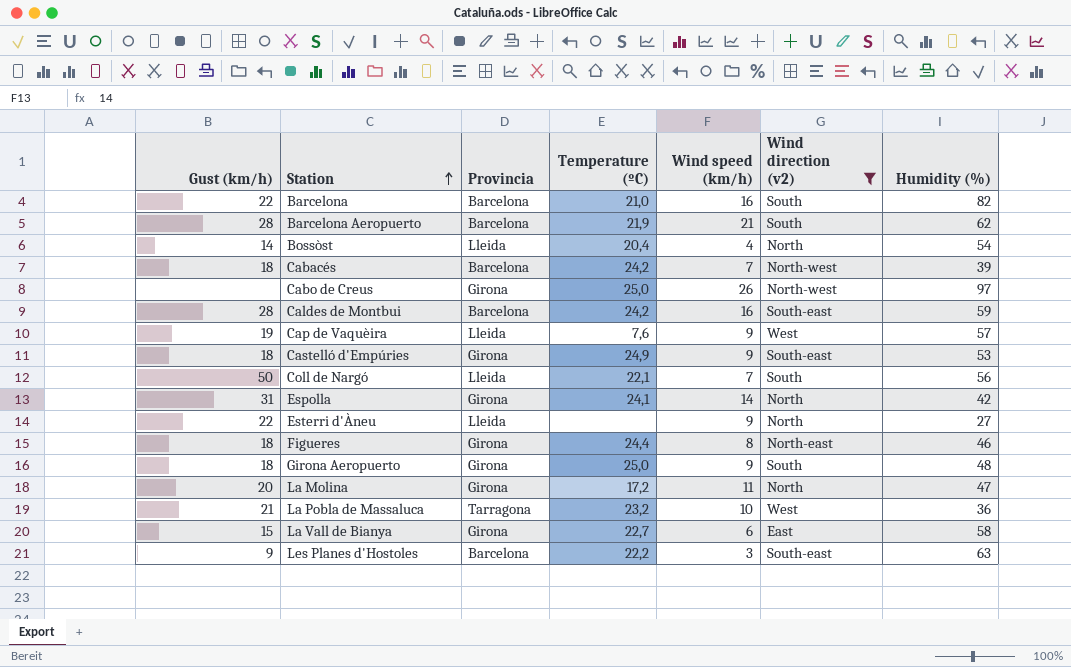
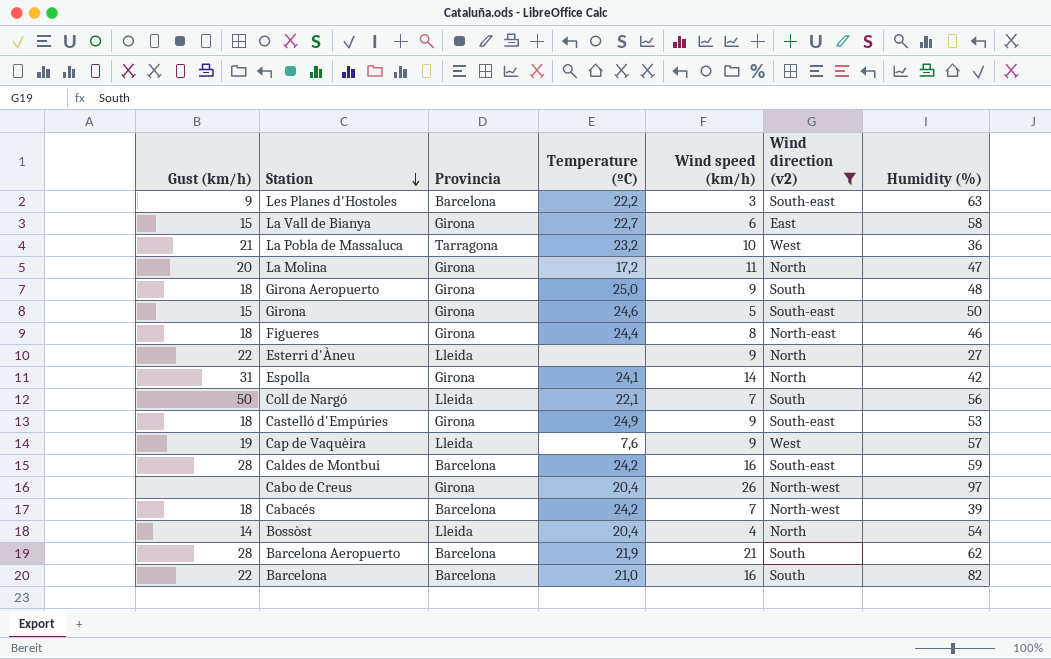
row order: Station ascending -> Station descending
row Girona: none -> 15 | Girona | 24,6 | 5 | South-east | 50
Cabo de Creus | Temperature (ºC): 25,0 -> 20,4

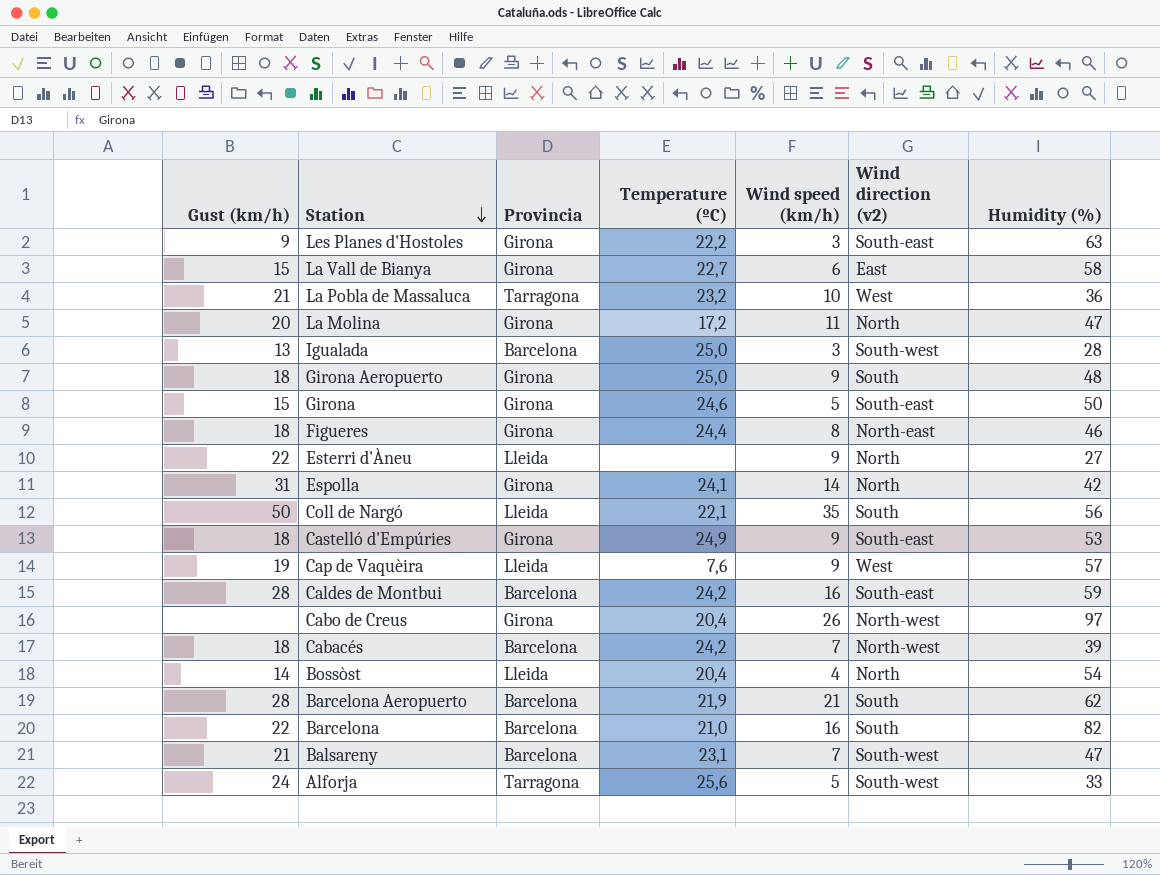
filter: Wind direction (v2) != South-west -> none
Les Planes d'Hostoles | Provincia: Barcelona -> Girona
Coll de Nargó | Wind speed (km/h): 7 -> 35

